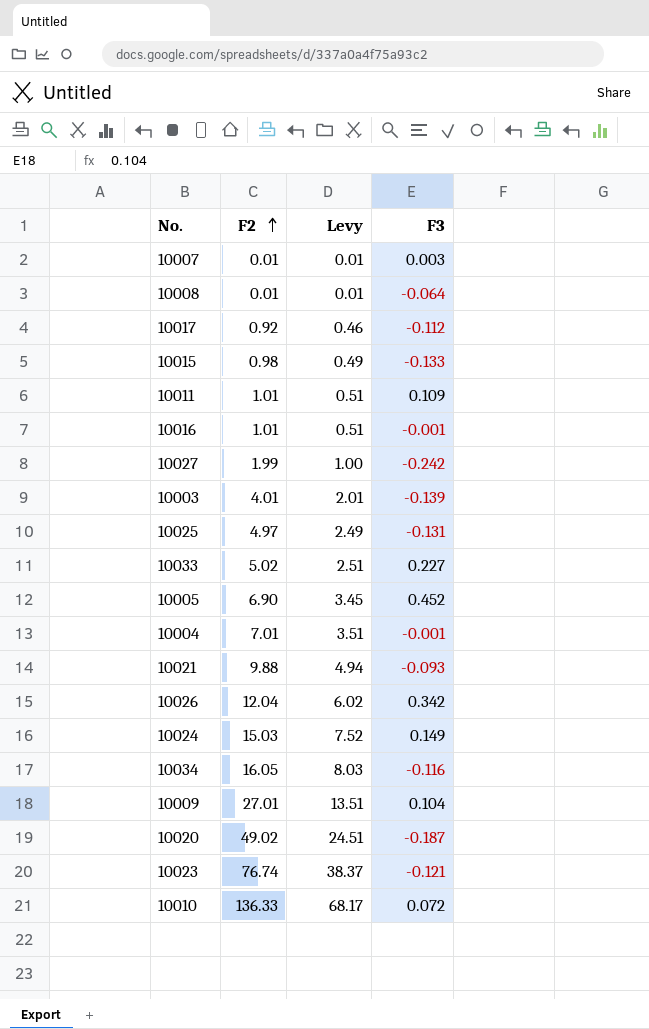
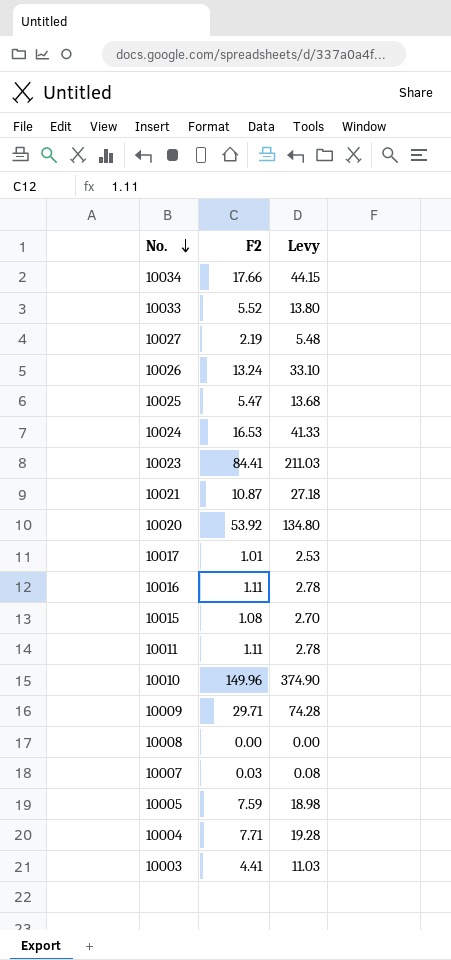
row order: F2 ascending -> No. descending
column F3 | position: 4 -> none
column Levy | formula: [F2] * 0.5 -> [F2] * 2.5
10034 | F2: 16.05 -> 17.66
10033 | F2: 5.02 -> 5.52
10027 | F2: 1.99 -> 2.19
10026 | F2: 12.04 -> 13.24
10025 | F2: 4.97 -> 5.47
10024 | F2: 15.03 -> 16.53
10023 | F2: 76.74 -> 84.41
10021 | F2: 9.88 -> 10.87
10020 | F2: 49.02 -> 53.92
10017 | F2: 0.92 -> 1.01
10016 | F2: 1.01 -> 1.11
10015 | F2: 0.98 -> 1.08
10011 | F2: 1.01 -> 1.11
10010 | F2: 136.33 -> 149.96
10009 | F2: 27.01 -> 29.71
10008 | F2: 0.01 -> 0.00
10007 | F2: 0.01 -> 0.03
10005 | F2: 6.90 -> 7.59
10004 | F2: 7.01 -> 7.71
10003 | F2: 4.01 -> 4.41

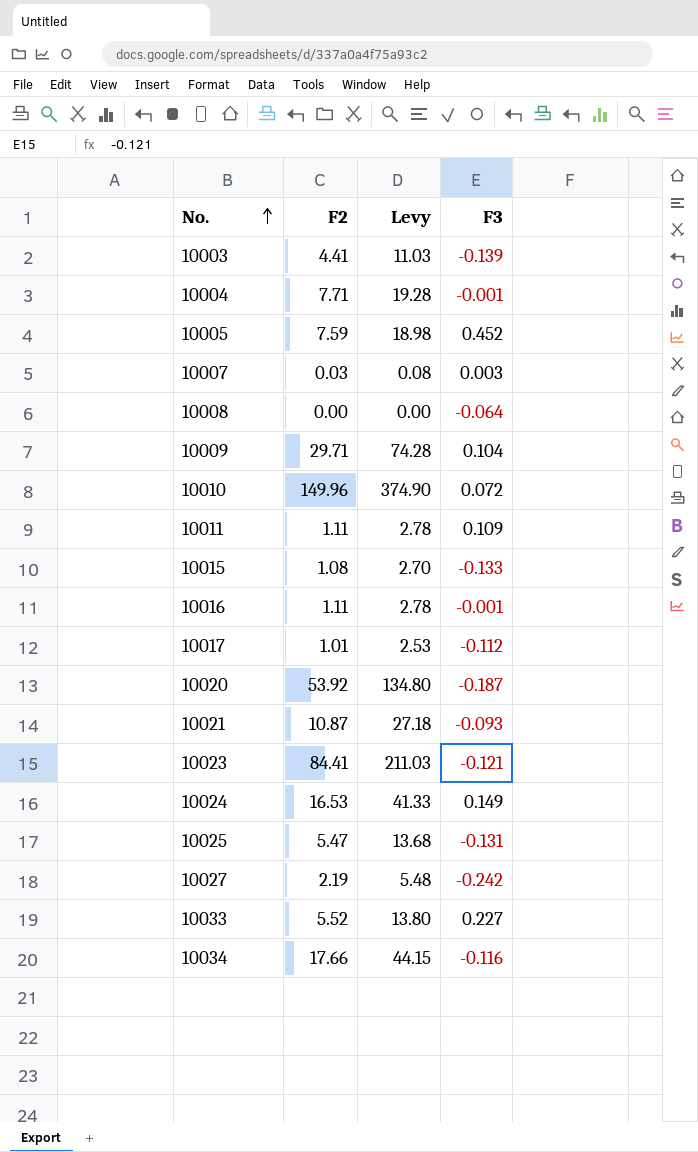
row order: No. descending -> No. ascending
column F3 | position: none -> 4
row 10026: 13.24 | 33.10 -> none

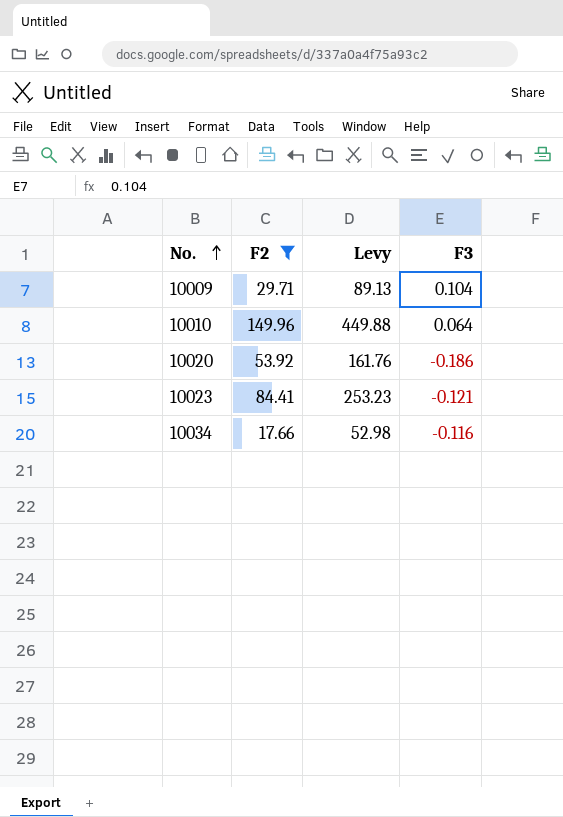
filter: none -> F2 >= 17.66
column Levy | formula: [F2] * 2.5 -> [F2] * 3
10010 | F3: 0.072 -> 0.064
10020 | F3: -0.187 -> -0.186

